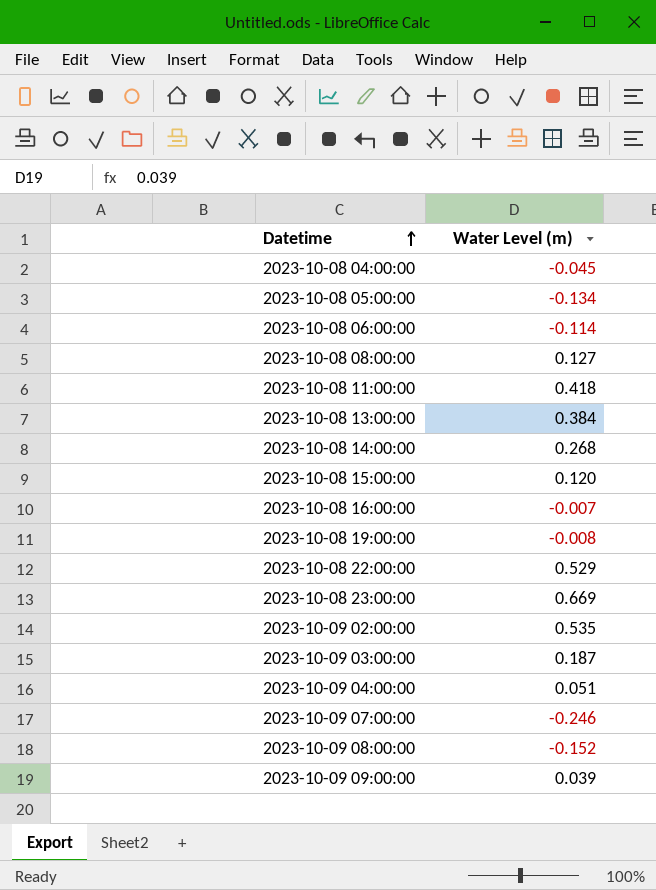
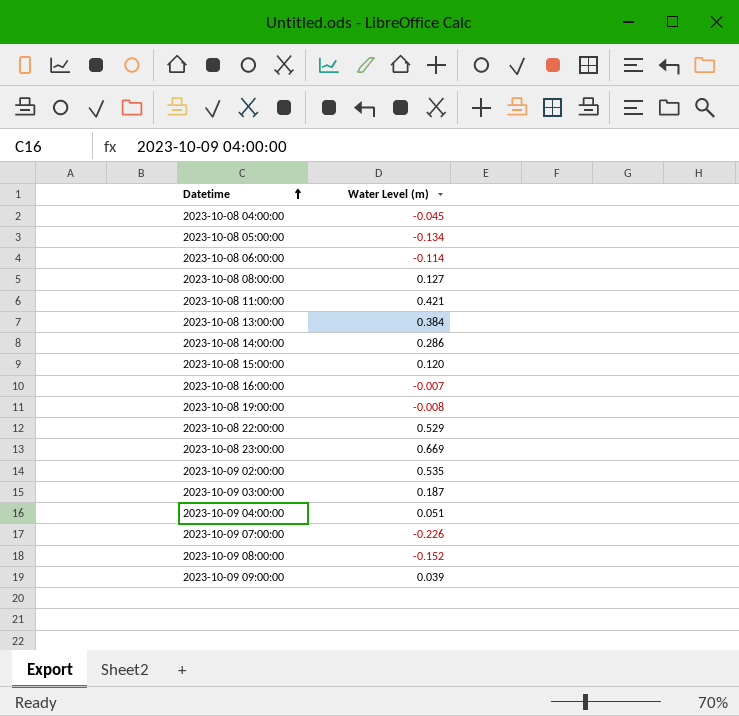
2023-10-08 11:00:00 | Water Level (m): 0.418 -> 0.421
2023-10-08 14:00:00 | Water Level (m): 0.268 -> 0.286
2023-10-09 07:00:00 | Water Level (m): -0.246 -> -0.226

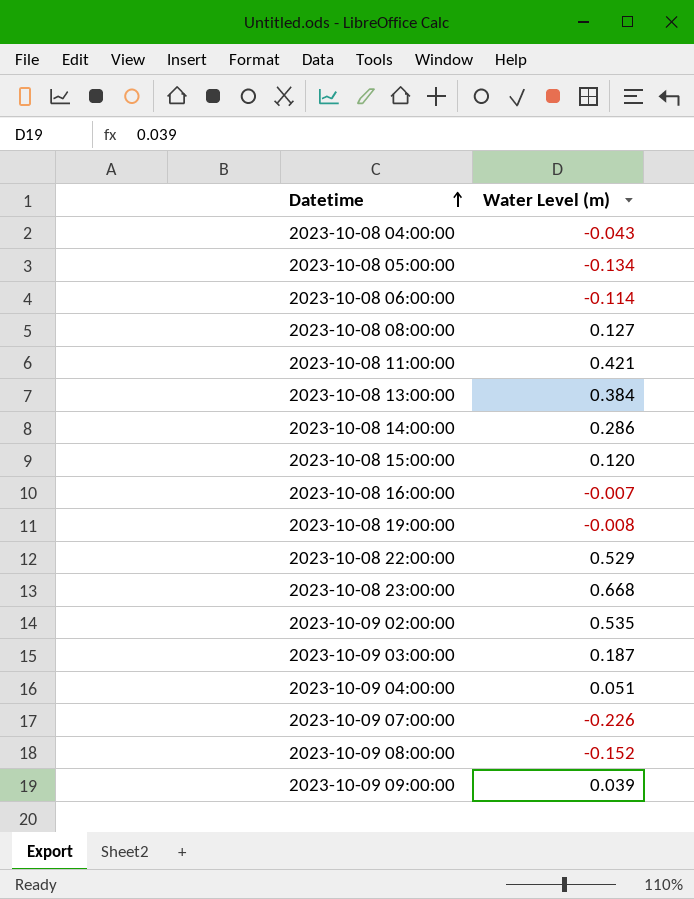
2023-10-08 04:00:00 | Water Level (m): -0.045 -> -0.043
2023-10-08 23:00:00 | Water Level (m): 0.669 -> 0.668

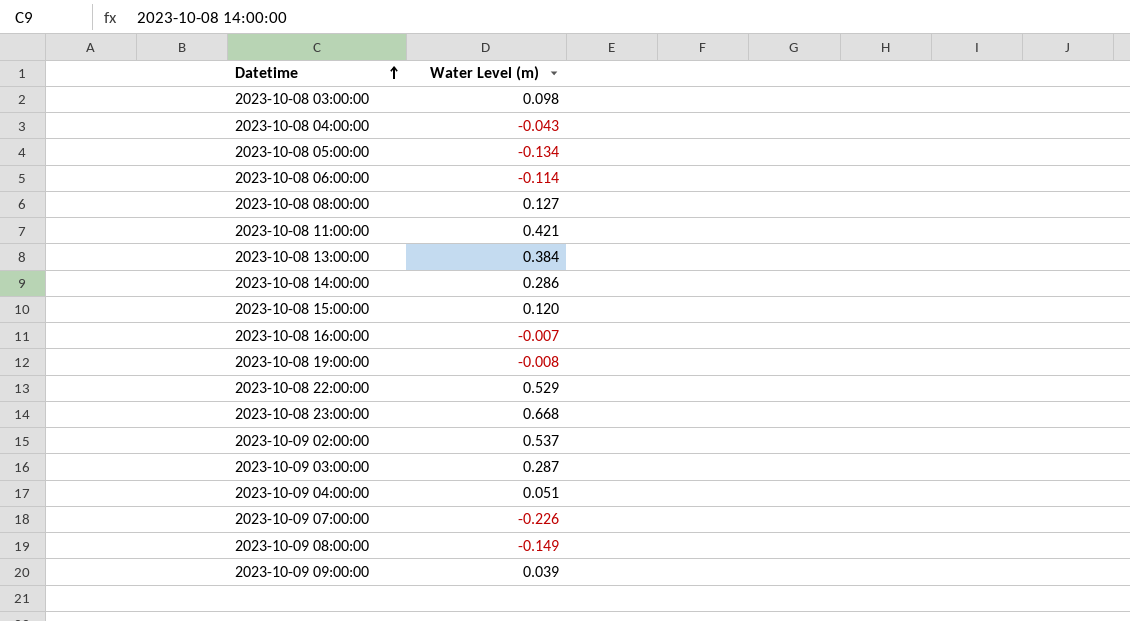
row 2023-10-08 03:00:00: none -> 0.098
2023-10-09 02:00:00 | Water Level (m): 0.535 -> 0.537
2023-10-09 03:00:00 | Water Level (m): 0.187 -> 0.287
2023-10-09 08:00:00 | Water Level (m): -0.152 -> -0.149

